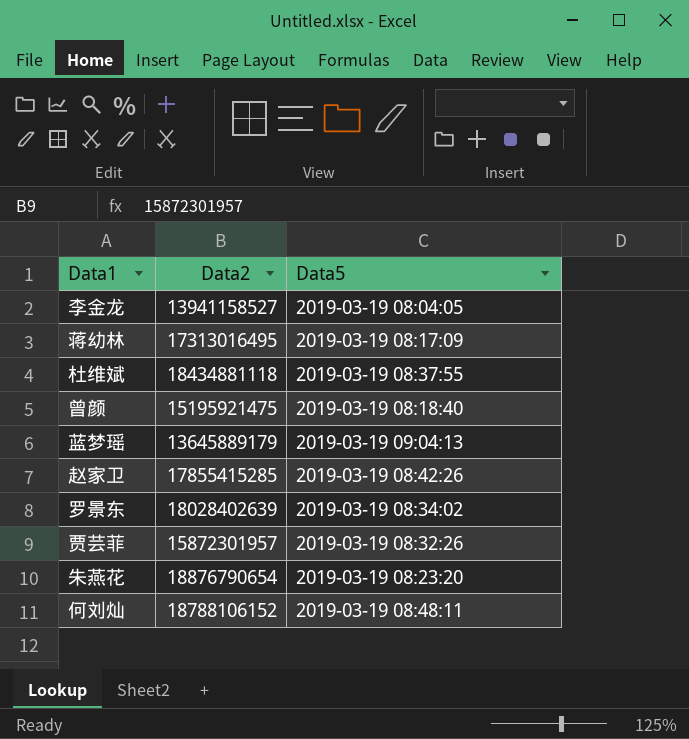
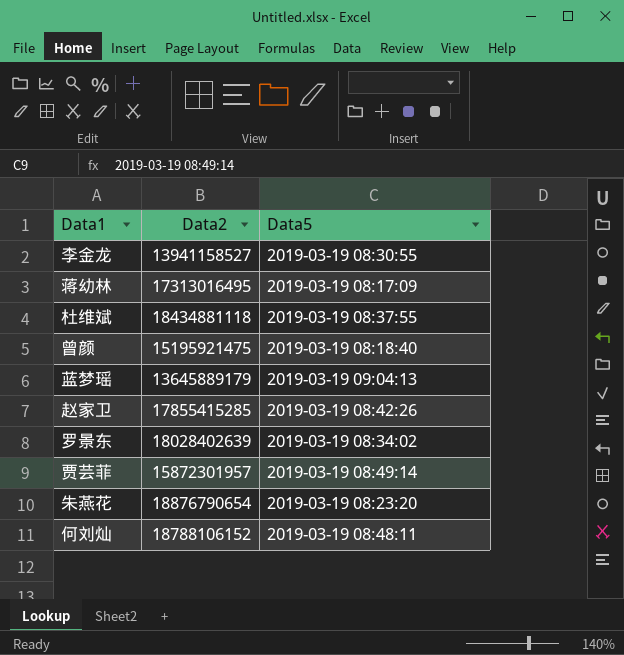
李金龙 | Data5: 2019-03-19 08:04:05 -> 2019-03-19 08:30:55
贾芸菲 | Data5: 2019-03-19 08:32:26 -> 2019-03-19 08:49:14

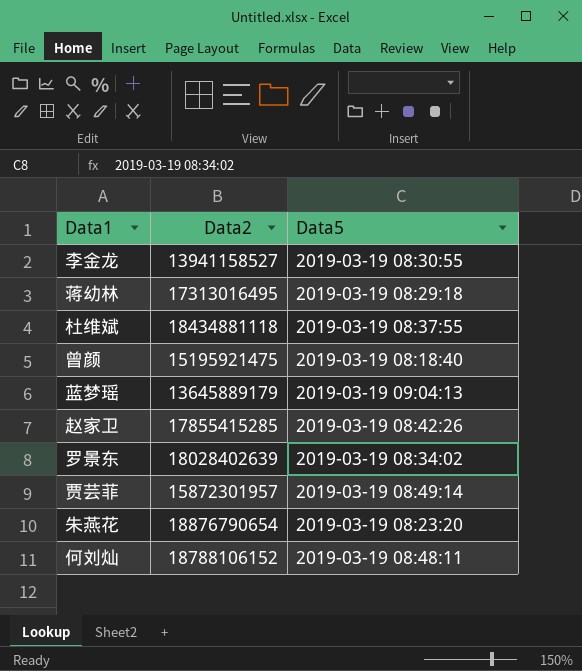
蒋幼林 | Data5: 2019-03-19 08:17:09 -> 2019-03-19 08:29:18

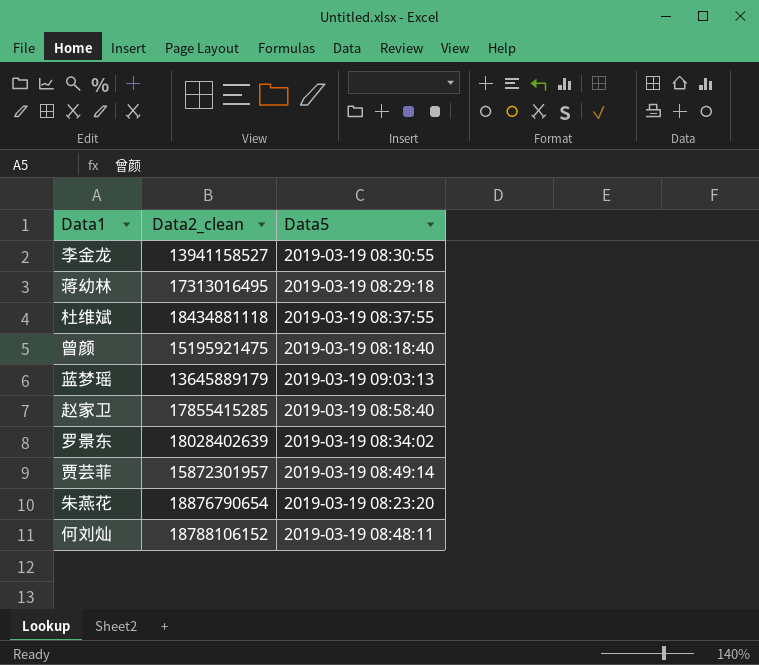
column name: Data2 -> Data2_clean
蓝梦瑶 | Data5: 2019-03-19 09:04:13 -> 2019-03-19 09:03:13
赵家卫 | Data5: 2019-03-19 08:42:26 -> 2019-03-19 08:58:40

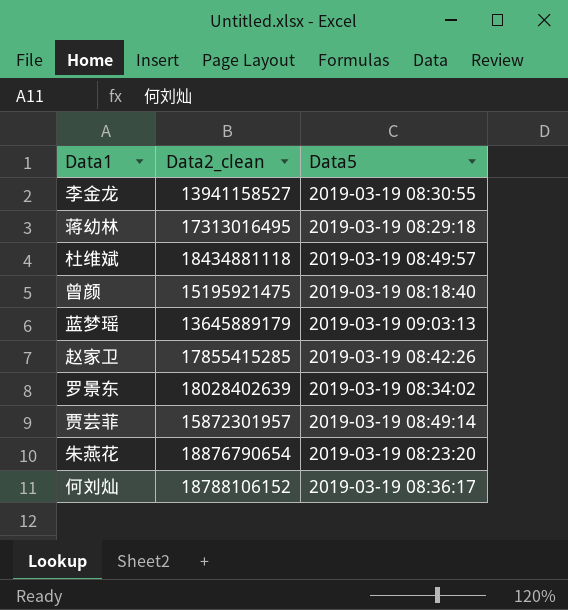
杜维斌 | Data5: 2019-03-19 08:37:55 -> 2019-03-19 08:49:57
赵家卫 | Data5: 2019-03-19 08:58:40 -> 2019-03-19 08:42:26
何刘灿 | Data5: 2019-03-19 08:48:11 -> 2019-03-19 08:36:17

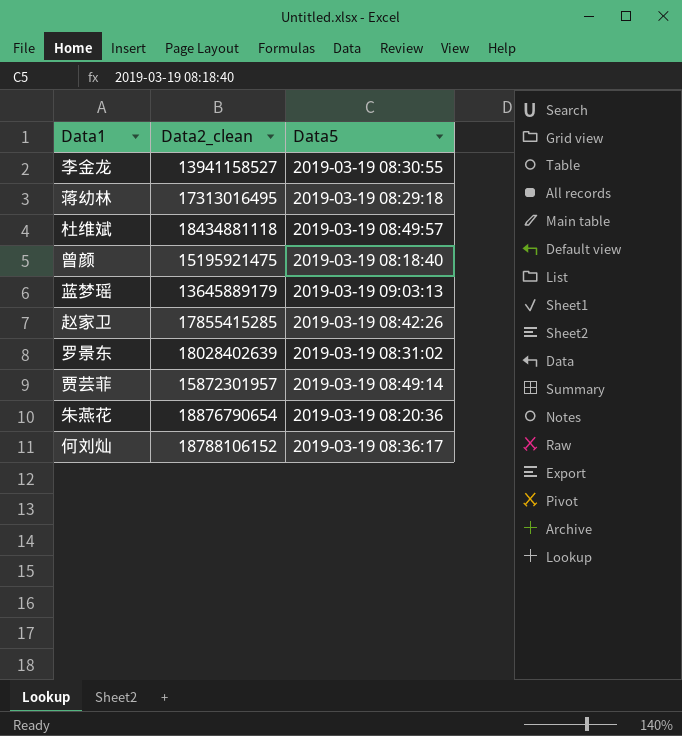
罗景东 | Data5: 2019-03-19 08:34:02 -> 2019-03-19 08:31:02
朱燕花 | Data5: 2019-03-19 08:23:20 -> 2019-03-19 08:20:36

